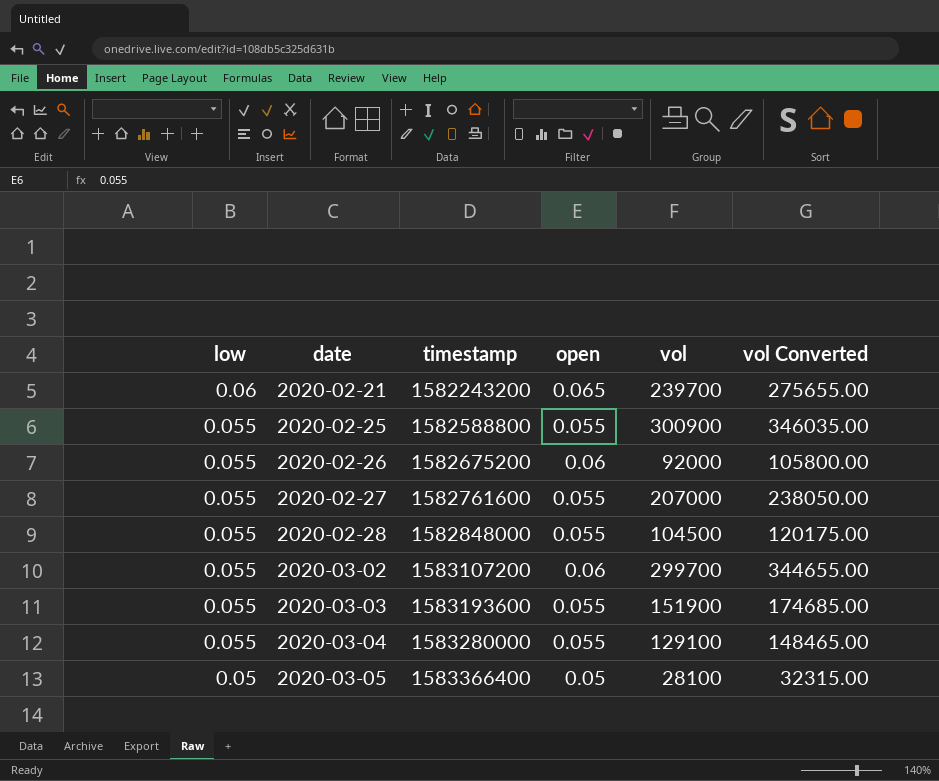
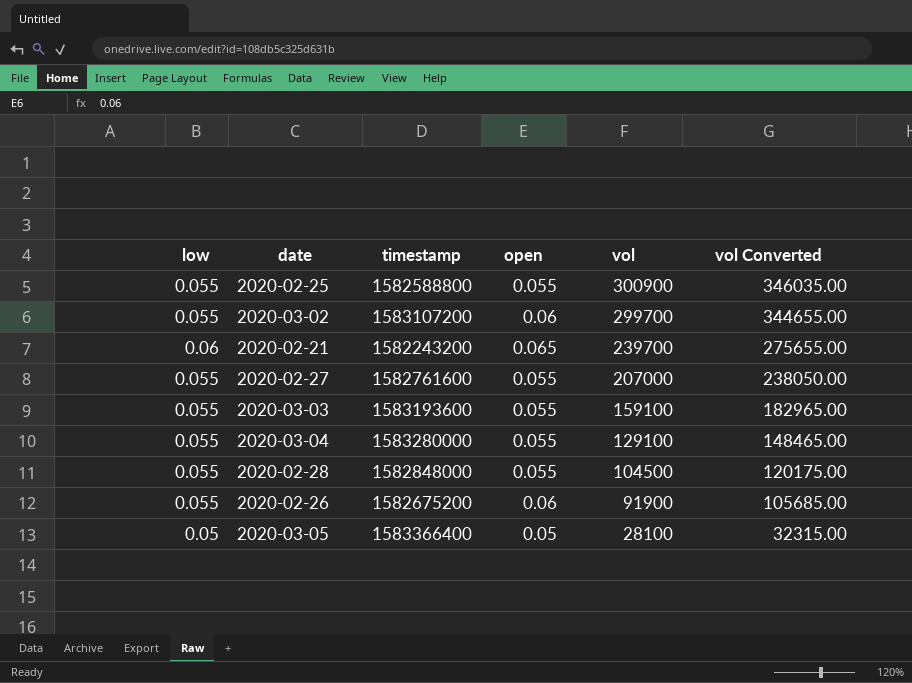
row order: low descending -> vol descending
2020-03-03 | vol: 151900 -> 159100
2020-03-03 | vol Converted: 174685.00 -> 182965.00
2020-02-26 | vol: 92000 -> 91900
2020-02-26 | vol Converted: 105800.00 -> 105685.00

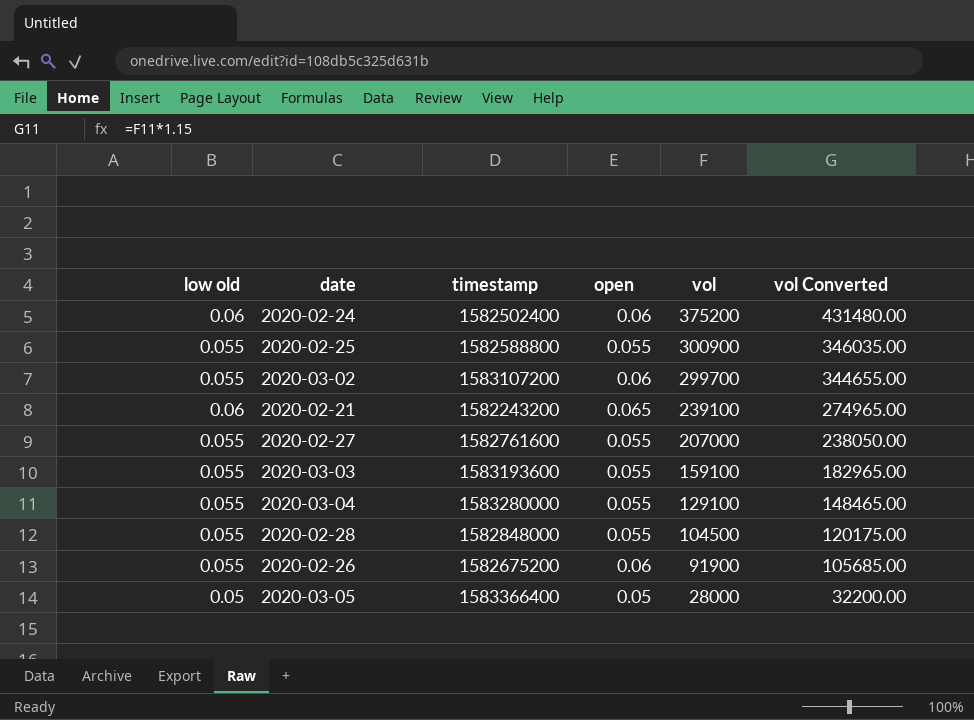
column name: low -> low old
row 2020-02-24: none -> 0.06 | 1582502400 | 0.06 | 375200 | 431480.00
2020-02-21 | vol: 239700 -> 239100
2020-02-21 | vol Converted: 275655.00 -> 274965.00
2020-03-05 | vol: 28100 -> 28000
2020-03-05 | vol Converted: 32315.00 -> 32200.00

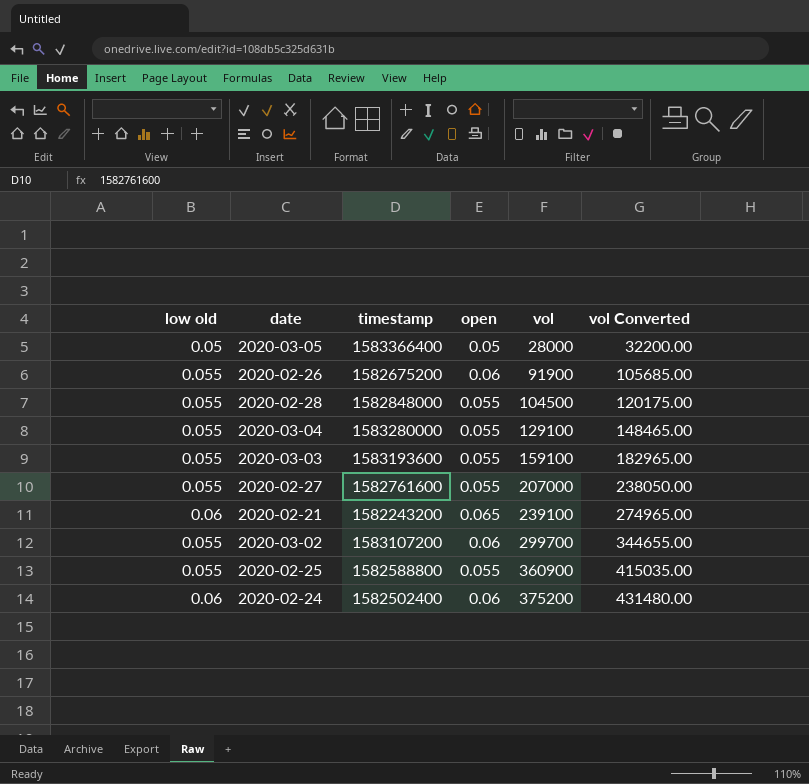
row order: vol descending -> vol ascending
2020-02-25 | vol: 300900 -> 360900
2020-02-25 | vol Converted: 346035.00 -> 415035.00

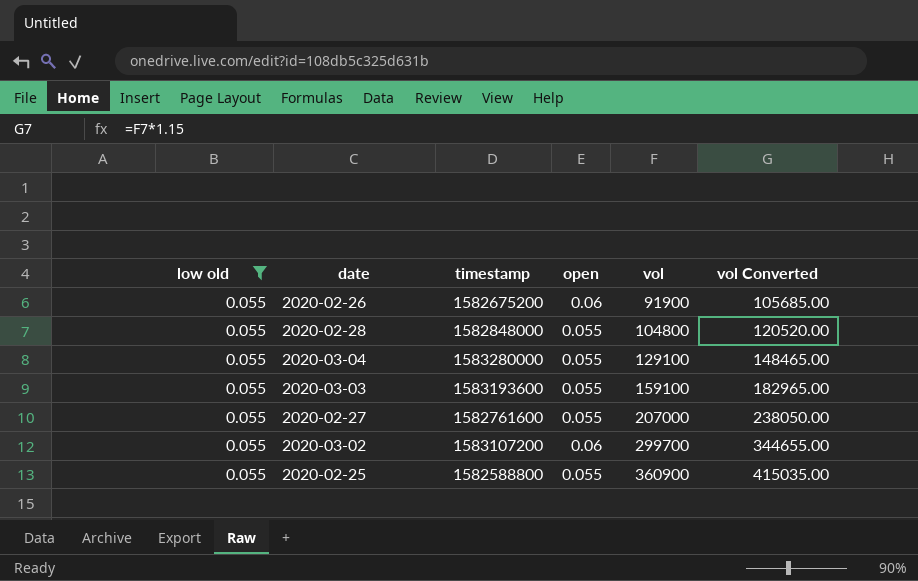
filter: none -> low old = 0.055
2020-02-28 | vol: 104500 -> 104800
2020-02-28 | vol Converted: 120175.00 -> 120520.00

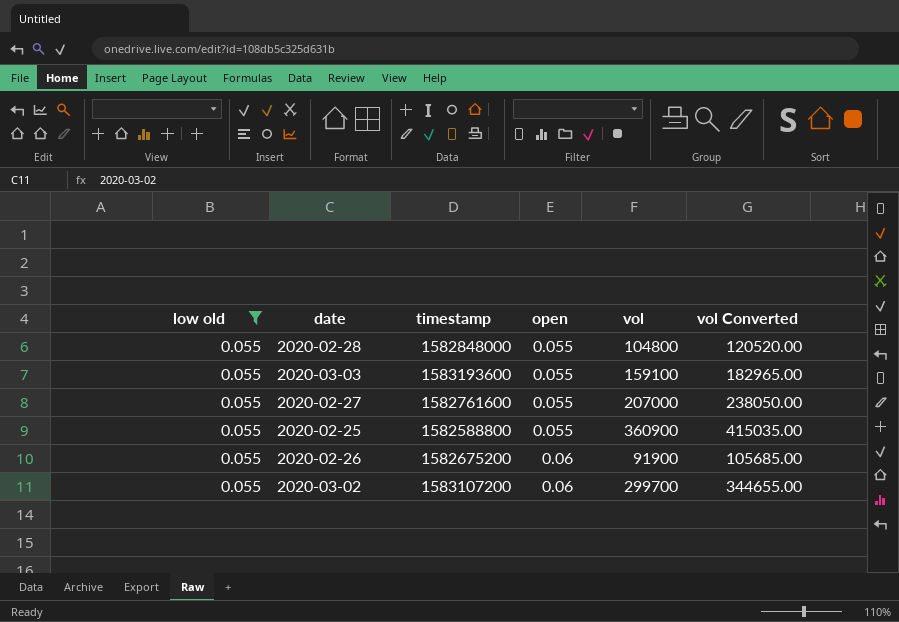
row order: vol ascending -> open ascending
row 2020-03-04: 0.055 | 1583280000 | 0.055 | 129100 | 148465.00 -> none

